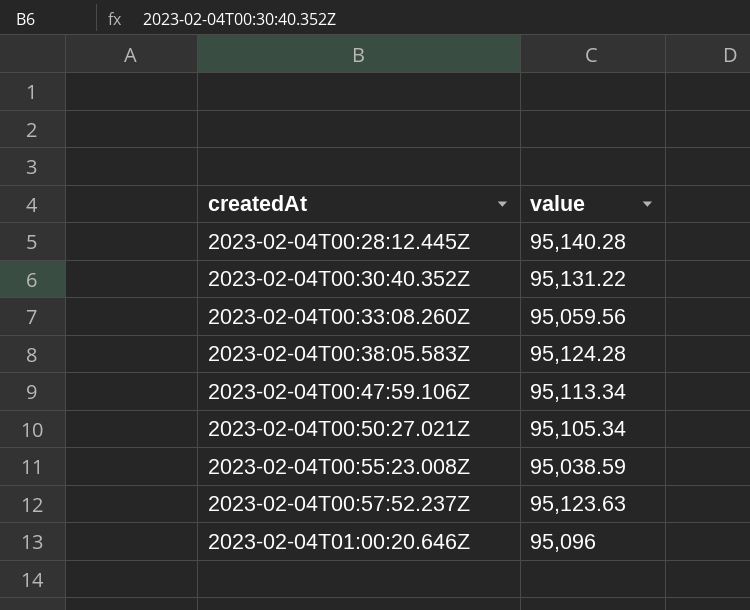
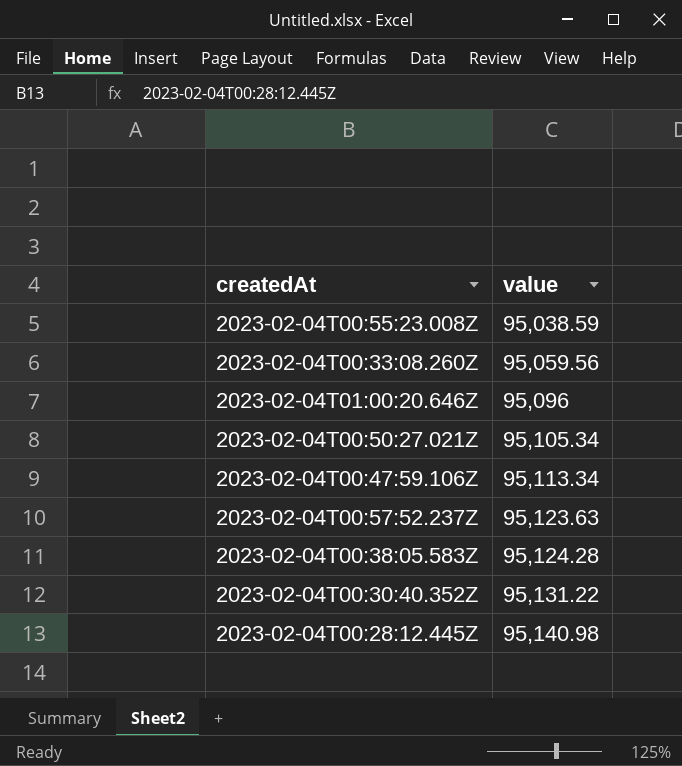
row order: createdAt ascending -> value ascending
2023-02-04T00:28:12.445Z | value: 95,140.28 -> 95,140.98

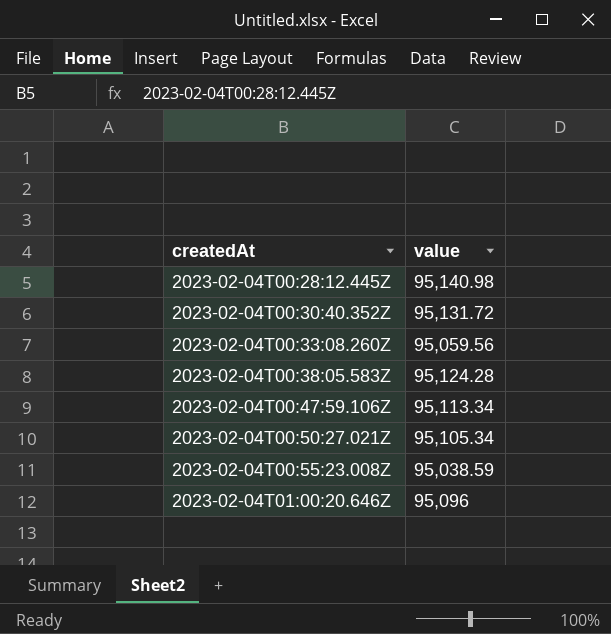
row order: value ascending -> createdAt ascending
row 2023-02-04T00:57:52.237Z: 95,123.63 -> none
2023-02-04T00:30:40.352Z | value: 95,131.22 -> 95,131.72

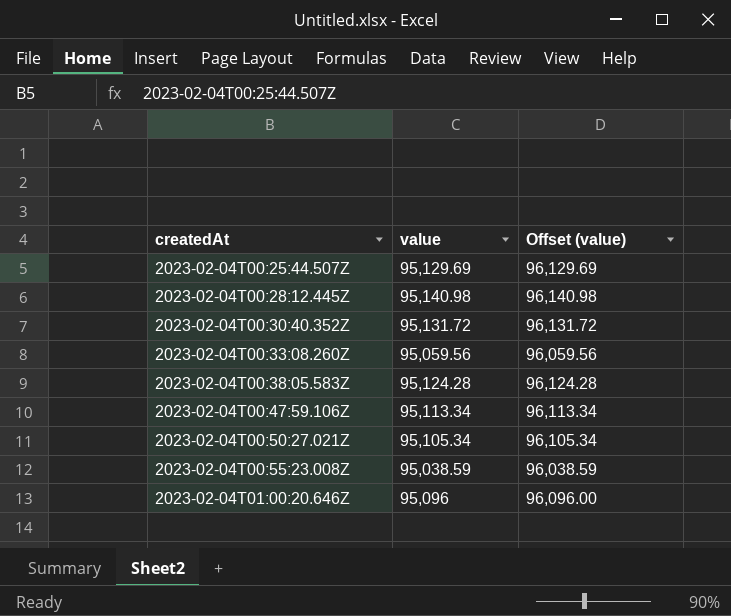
column Offset (value) | formula: none -> [value] + 1000
row 2023-02-04T00:25:44.507Z: none -> 95,129.69 | 96,129.69

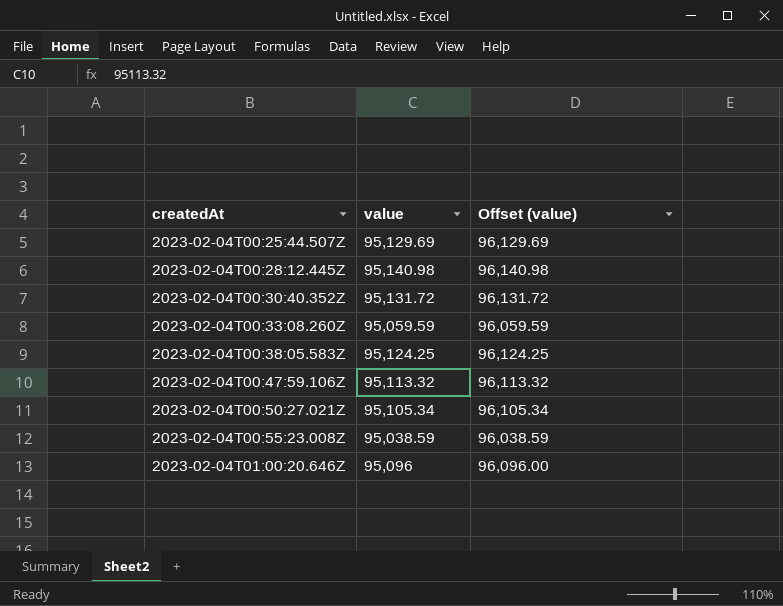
2023-02-04T00:33:08.260Z | value: 95,059.56 -> 95,059.59
2023-02-04T00:33:08.260Z | Offset (value): 96,059.56 -> 96,059.59
2023-02-04T00:38:05.583Z | value: 95,124.28 -> 95,124.25
2023-02-04T00:38:05.583Z | Offset (value): 96,124.28 -> 96,124.25
2023-02-04T00:47:59.106Z | value: 95,113.34 -> 95,113.32
2023-02-04T00:47:59.106Z | Offset (value): 96,113.34 -> 96,113.32

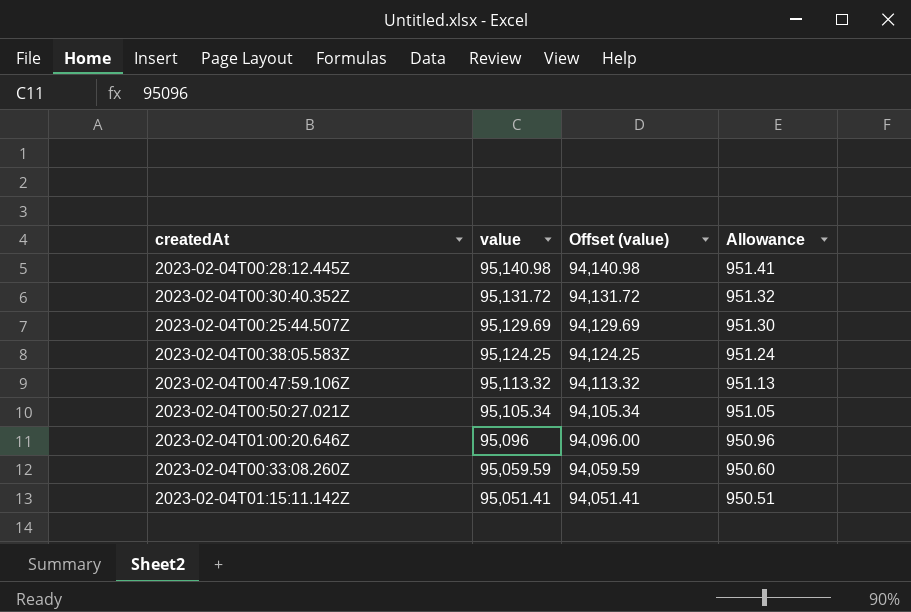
row order: createdAt ascending -> value descending
column Offset (value) | formula: [value] + 1000 -> [value] - 1000
column Allowance | formula: none -> [value] * 0.01
row 2023-02-04T00:55:23.008Z: 95,038.59 | 96,038.59 -> none
row 2023-02-04T01:15:11.142Z: none -> 95,051.41 | 94,051.41 | 950.51

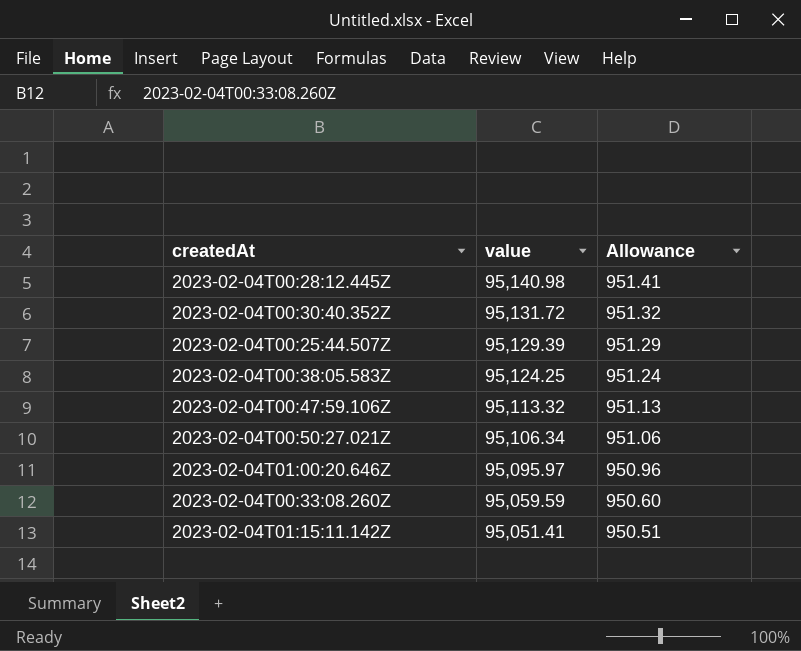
column Offset (value) | formula: [value] - 1000 -> none
2023-02-04T00:25:44.507Z | value: 95,129.69 -> 95,129.39
2023-02-04T00:25:44.507Z | Allowance: 951.30 -> 951.29
2023-02-04T00:50:27.021Z | value: 95,105.34 -> 95,106.34
2023-02-04T00:50:27.021Z | Allowance: 951.05 -> 951.06
2023-02-04T01:00:20.646Z | value: 95,096 -> 95,095.97

